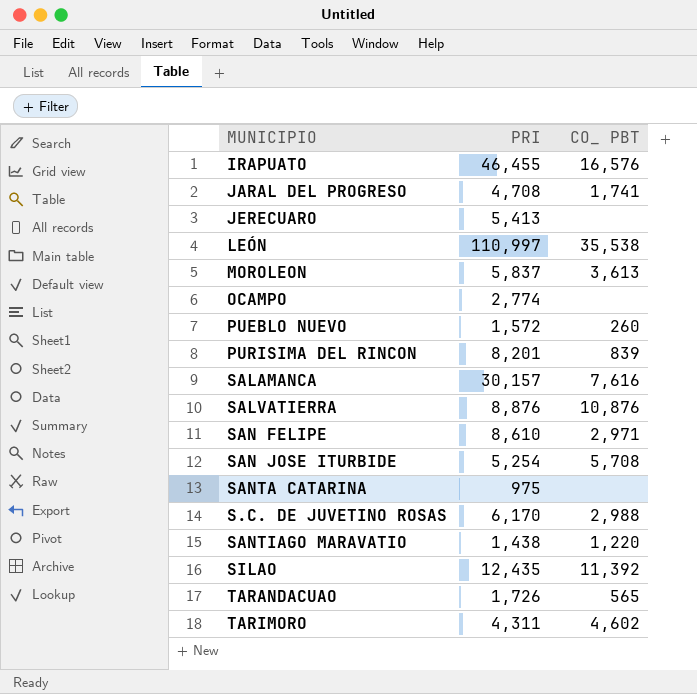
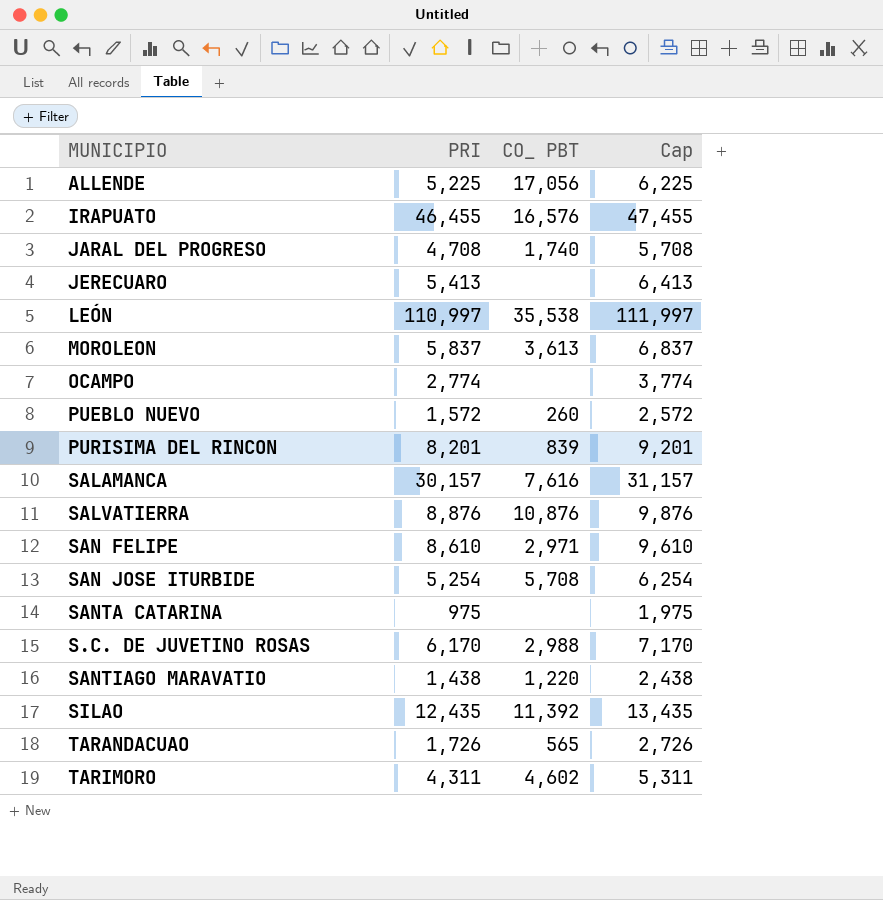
column Cap | formula: none -> [PRI] + 1000
row ALLENDE: none -> 5,225 | 17,056 | 6,225
JARAL DEL PROGRESO | CO_ PBT: 1,741 -> 1,740

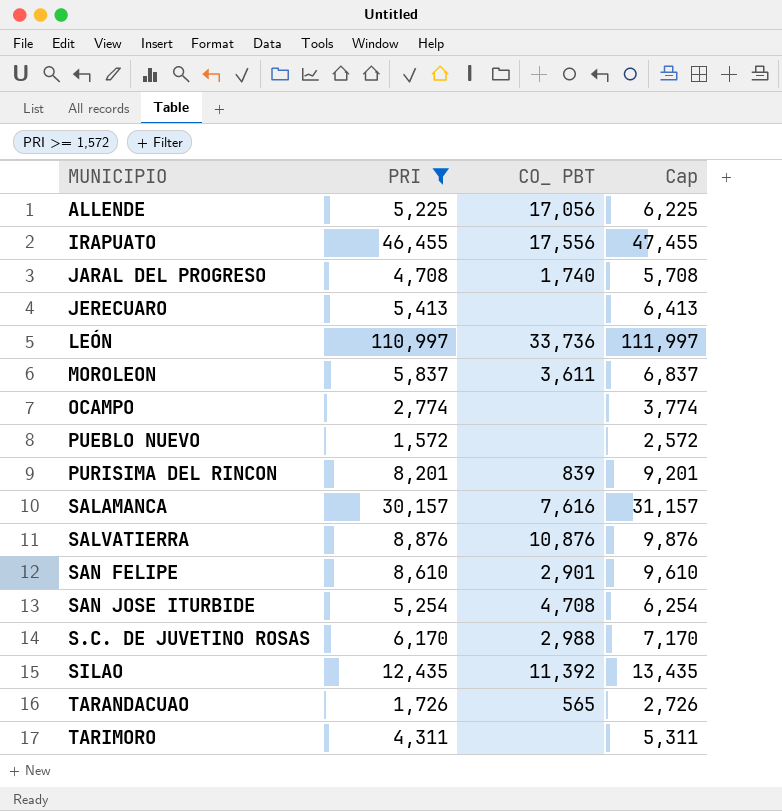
filter: none -> PRI >= 1,572
IRAPUATO | CO_ PBT: 16,576 -> 17,556
LEÓN | CO_ PBT: 35,538 -> 33,736
MOROLEON | CO_ PBT: 3,613 -> 3,611
PUEBLO NUEVO | CO_ PBT: 260 -> none
SAN FELIPE | CO_ PBT: 2,971 -> 2,901
SAN JOSE ITURBIDE | CO_ PBT: 5,708 -> 4,708
TARIMORO | CO_ PBT: 4,602 -> none

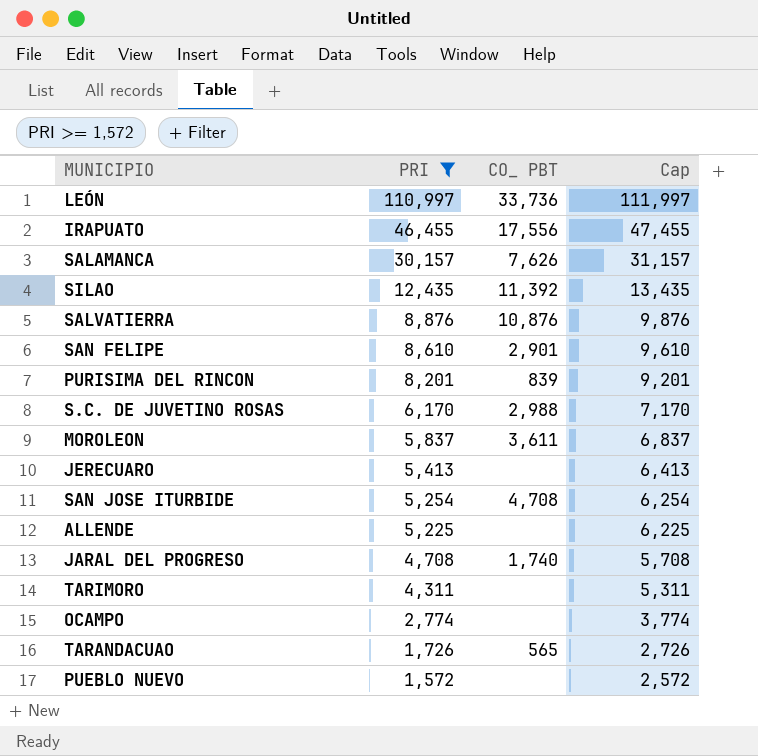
row order: none -> PRI descending
SALAMANCA | CO_ PBT: 7,616 -> 7,626
ALLENDE | CO_ PBT: 17,056 -> none

